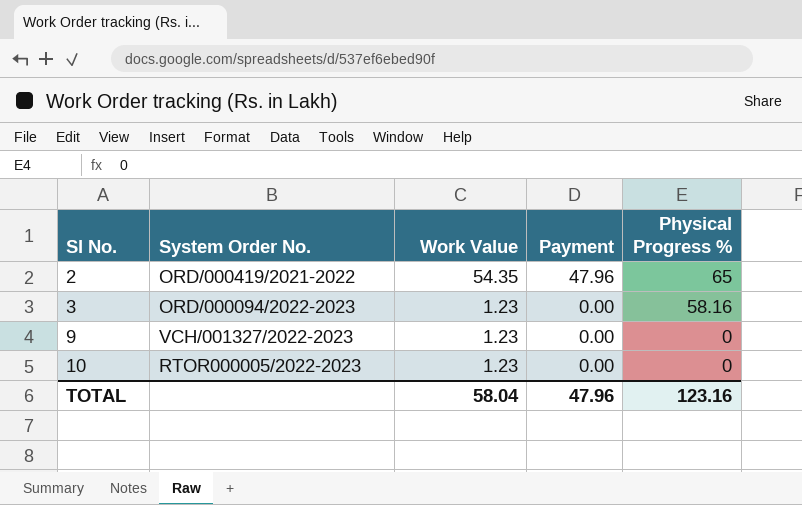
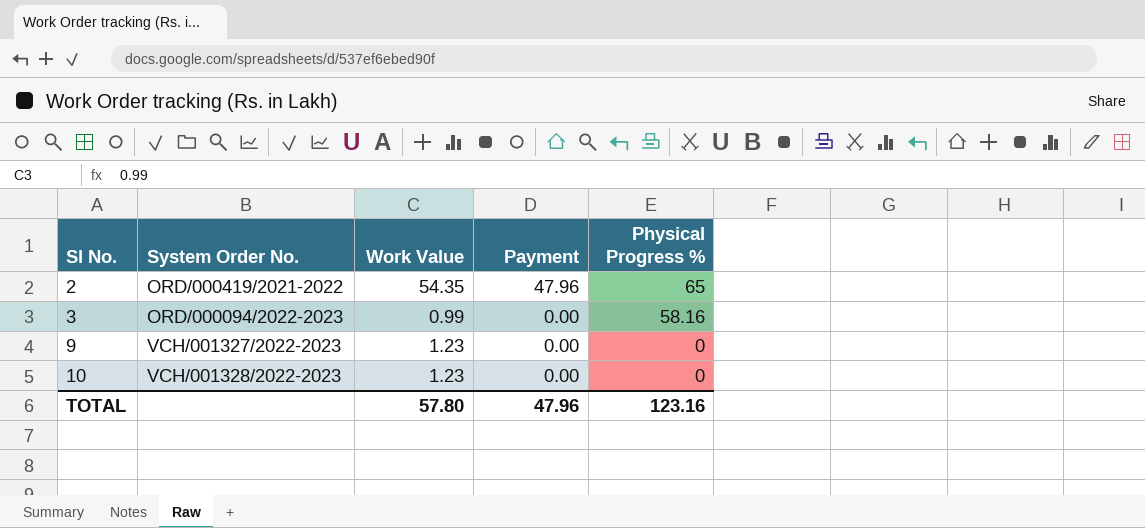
3 | Work Value: 1.23 -> 0.99
10 | System Order No.: RTOR000005/2022-2023 -> VCH/001328/2022-2023
TOTAL | Work Value: 58.04 -> 57.80

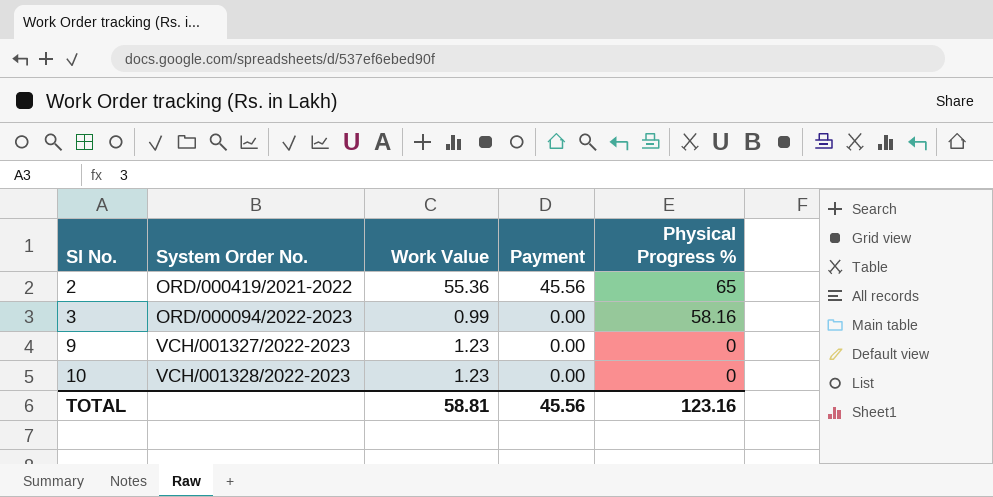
2 | Work Value: 54.35 -> 55.36
2 | Payment: 47.96 -> 45.56
TOTAL | Work Value: 57.80 -> 58.81
TOTAL | Payment: 47.96 -> 45.56

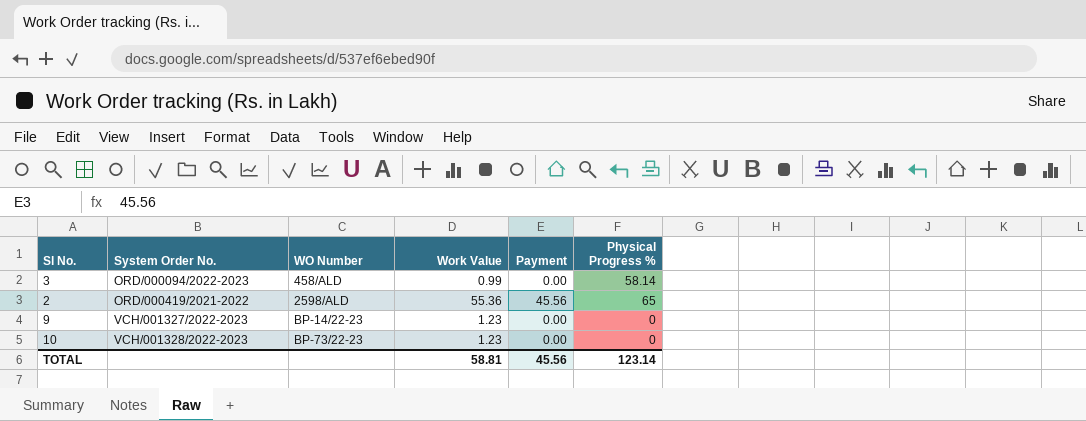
row order: Sl No. ascending -> System Order No. ascending
column WO Number | position: none -> 3
3 | Physical Progress %: 58.16 -> 58.14
TOTAL | Physical Progress %: 123.16 -> 123.14

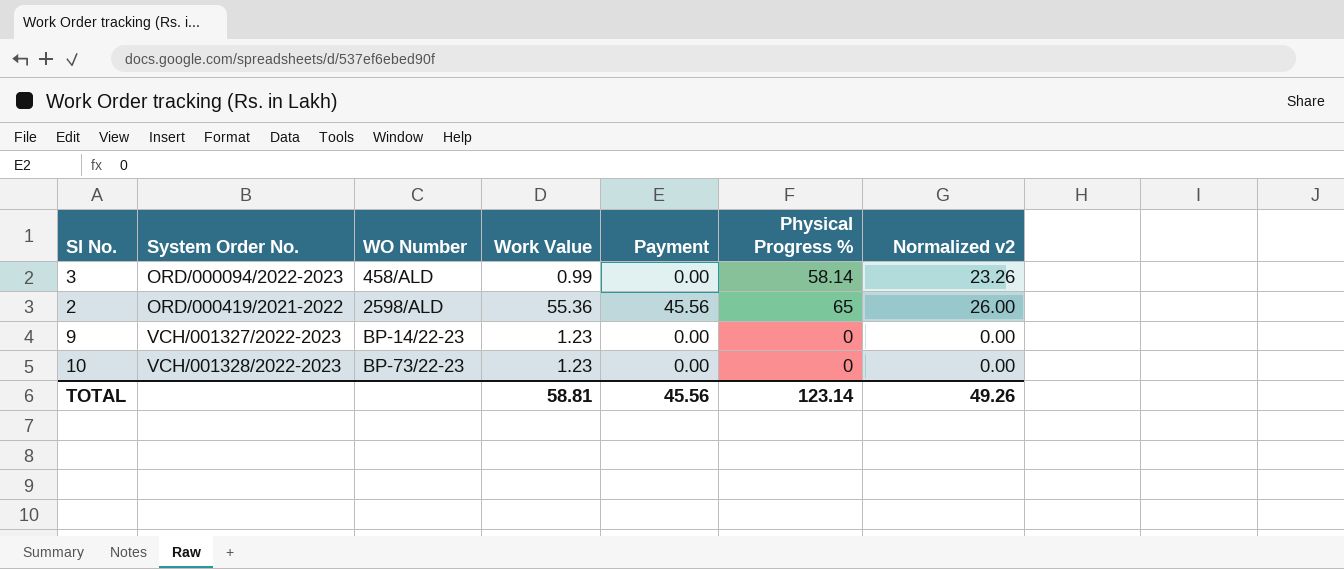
column Normalized v2 | formula: none -> [Physical Progress %] * 0.4

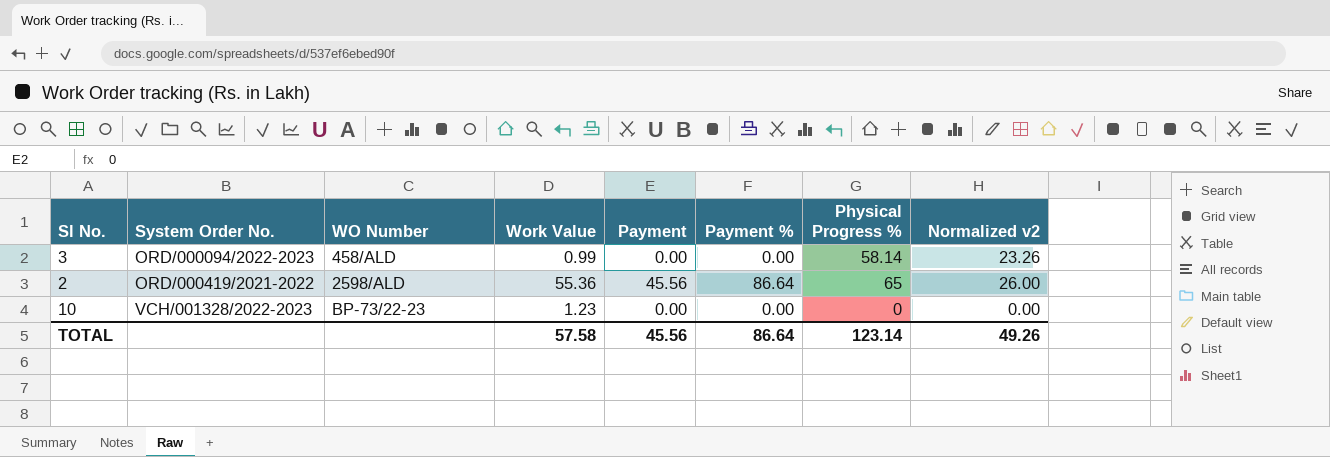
column Payment % | position: none -> 6
row 9: VCH/001327/2022-2023 | BP-14/22-23 | 1.23 | 0.00 | 0 | 0.00 -> none
TOTAL | Work Value: 58.81 -> 57.58

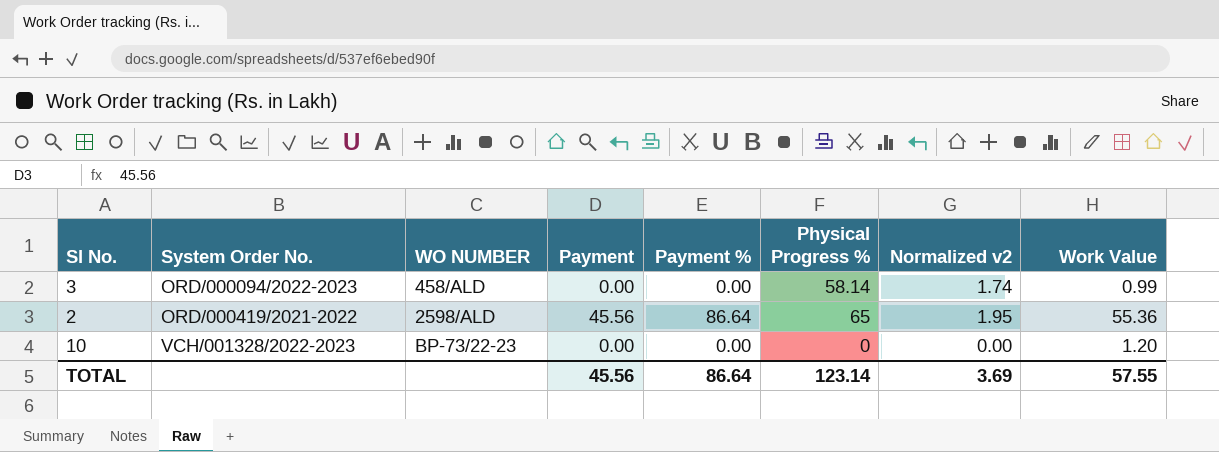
column name: WO Number -> WO NUMBER
column Normalized v2 | formula: [Physical Progress %] * 0.4 -> [Physical Progress %] * 0.03
column Work Value | position: 4 -> 8
10 | Work Value: 1.23 -> 1.20
TOTAL | Normalized v2: 49.26 -> 3.69
TOTAL | Work Value: 57.58 -> 57.55

